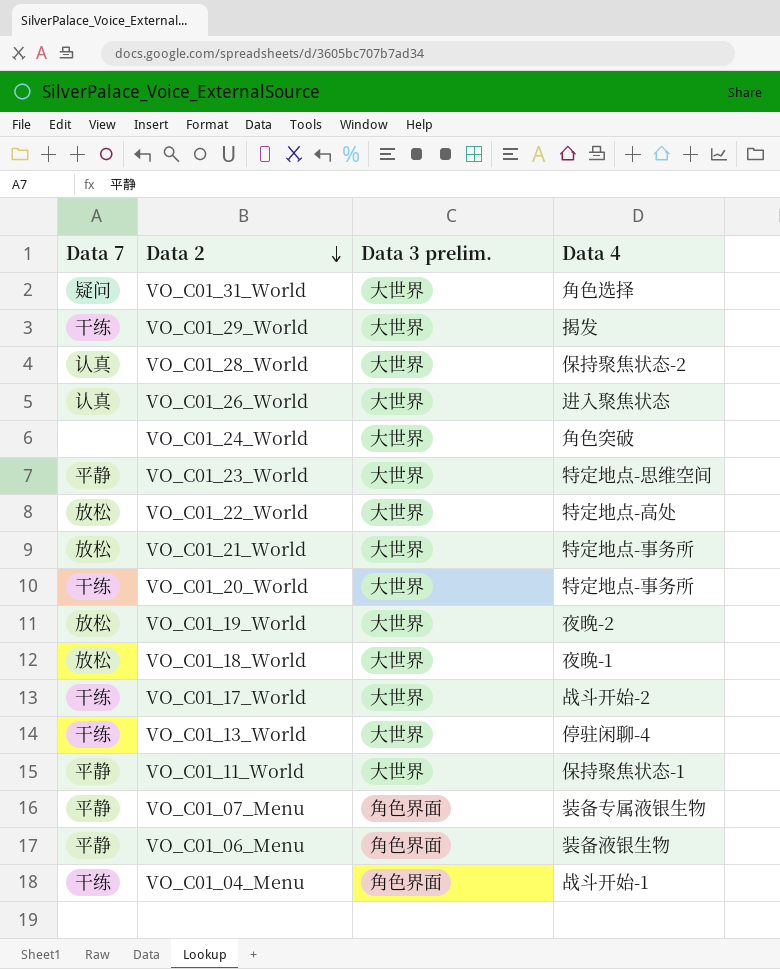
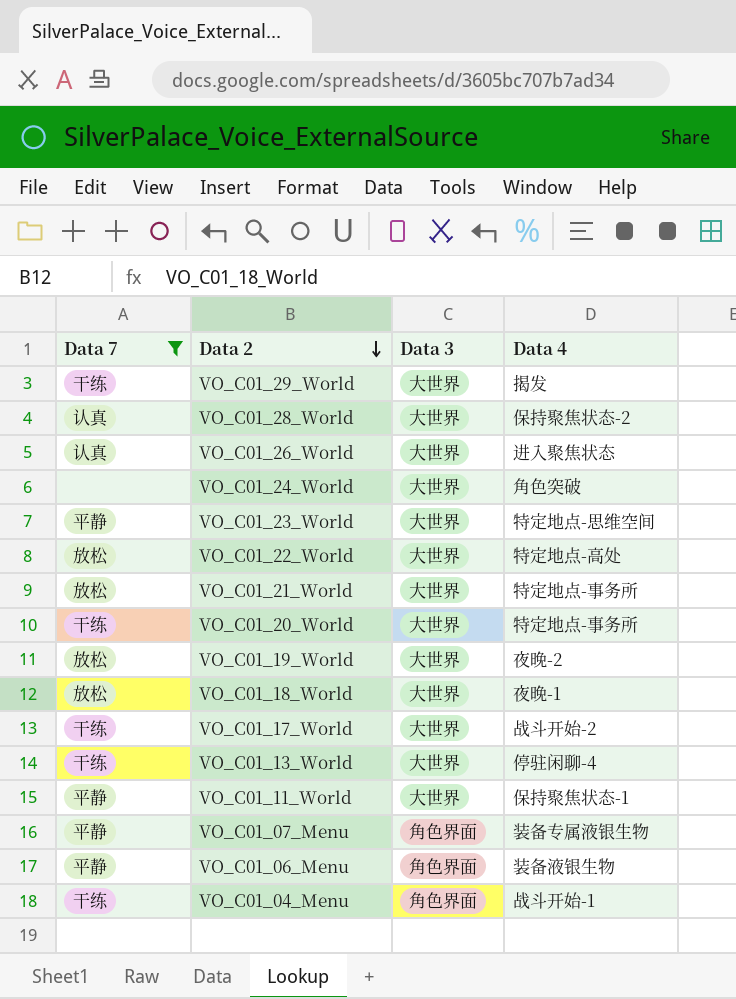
filter: none -> Data 7 != 疑问
column name: Data 3 prelim. -> Data 3

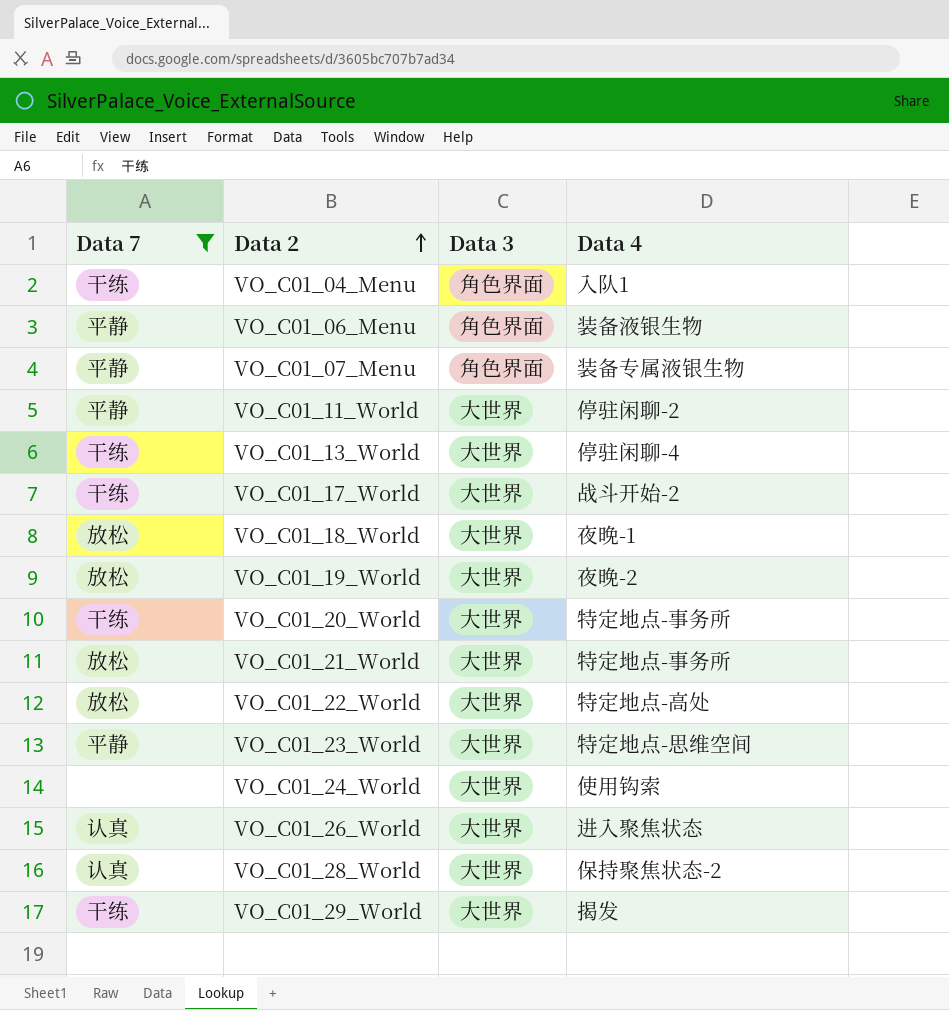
row order: Data 2 descending -> Data 2 ascending
VO_C01_04_Menu | Data 4: 战斗开始-1 -> 入队1
VO_C01_11_World | Data 4: 保持聚焦状态-1 -> 停驻闲聊-2
VO_C01_24_World | Data 4: 角色突破 -> 使用钩索

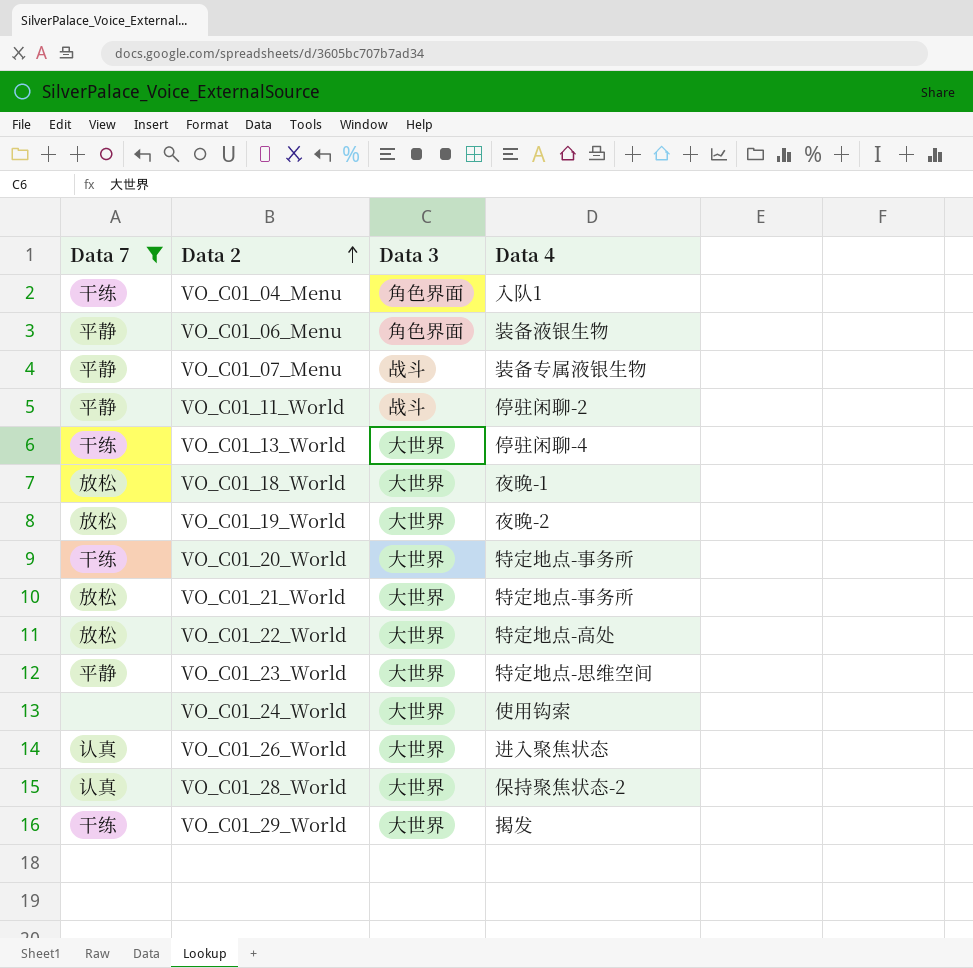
row VO_C01_17_World: 干练 | 大世界 | 战斗开始-2 -> none
VO_C01_07_Menu | Data 3: 角色界面 -> 战斗
VO_C01_11_World | Data 3: 大世界 -> 战斗

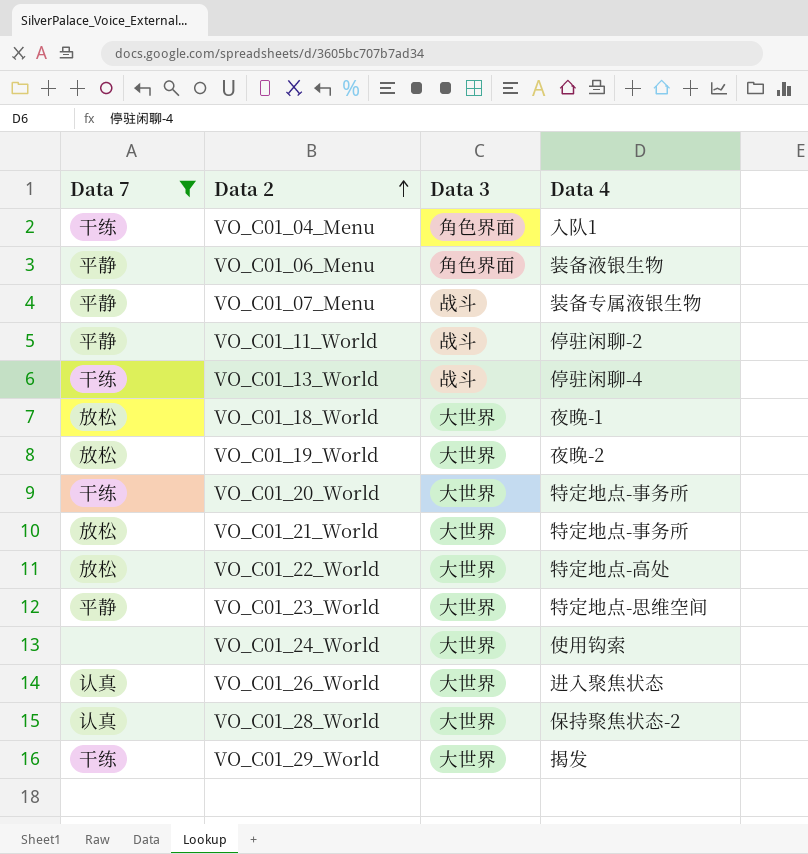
VO_C01_13_World | Data 3: 大世界 -> 战斗

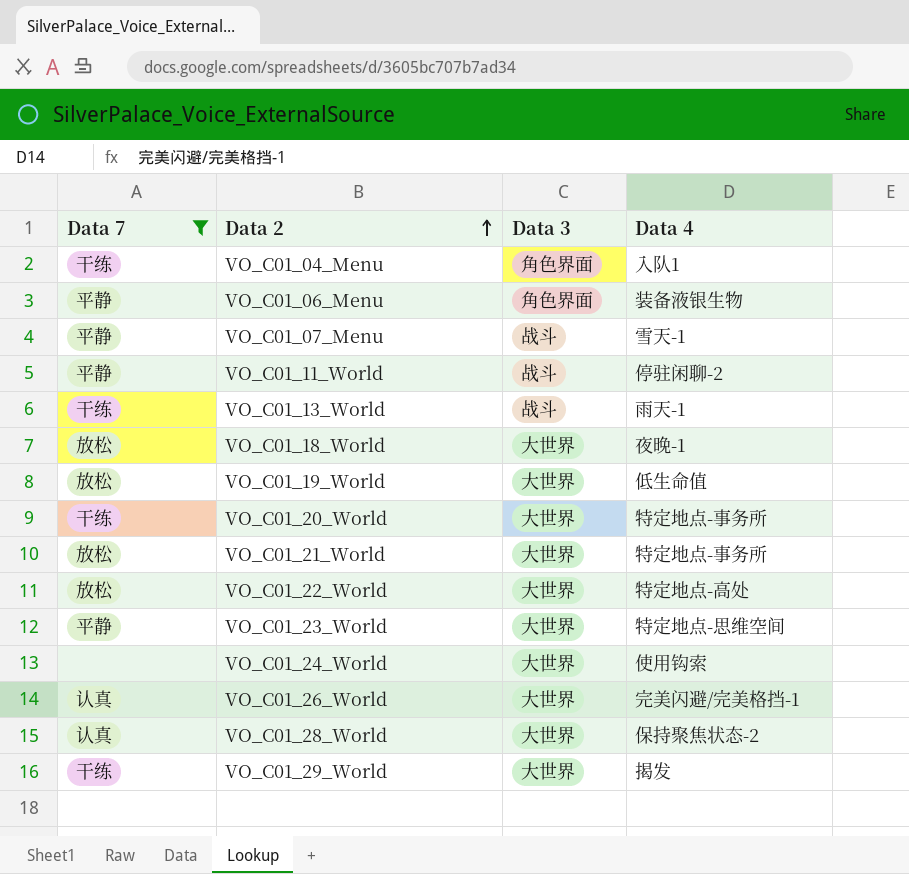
VO_C01_07_Menu | Data 4: 装备专属液银生物 -> 雪天-1
VO_C01_13_World | Data 4: 停驻闲聊-4 -> 雨天-1
VO_C01_19_World | Data 4: 夜晚-2 -> 低生命值
VO_C01_26_World | Data 4: 进入聚焦状态 -> 完美闪避/完美格挡-1

